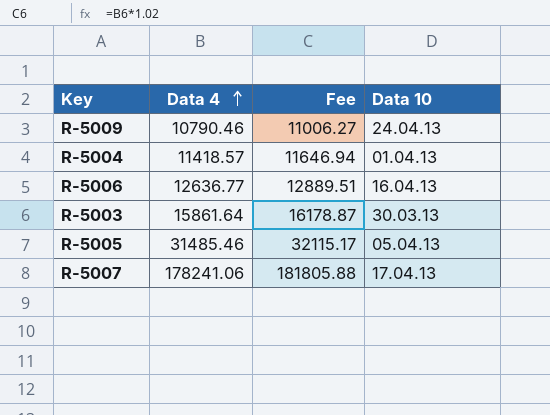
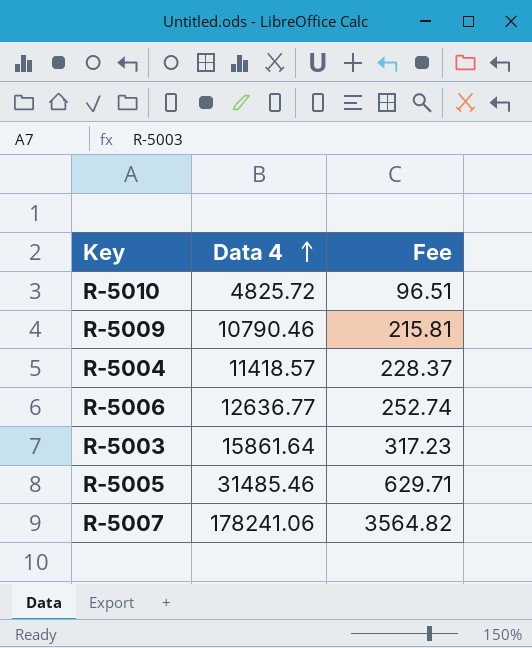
column Data 10 | position: 4 -> none
column Fee | formula: [Data 4] * 1.02 -> [Data 4] * 0.02
row R-5010: none -> 4825.72 | 96.51

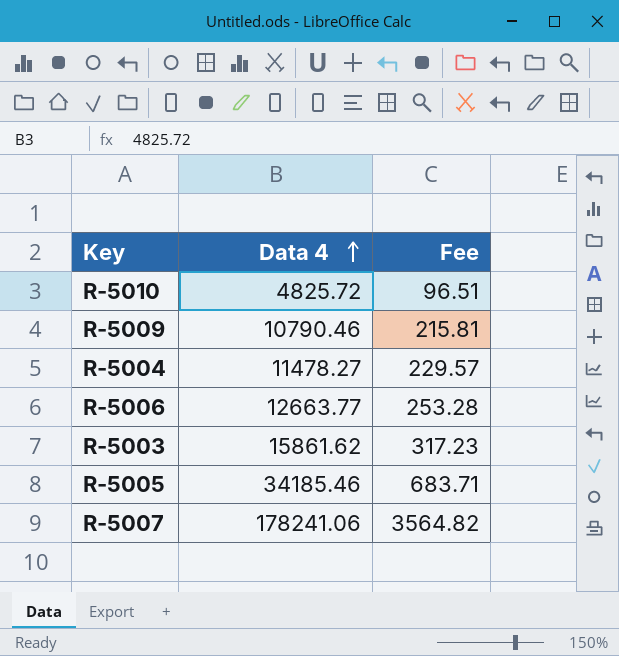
R-5004 | Data 4: 11418.57 -> 11478.27
R-5004 | Fee: 228.37 -> 229.57
R-5006 | Data 4: 12636.77 -> 12663.77
R-5006 | Fee: 252.74 -> 253.28
R-5003 | Data 4: 15861.64 -> 15861.62
R-5005 | Data 4: 31485.46 -> 34185.46
R-5005 | Fee: 629.71 -> 683.71

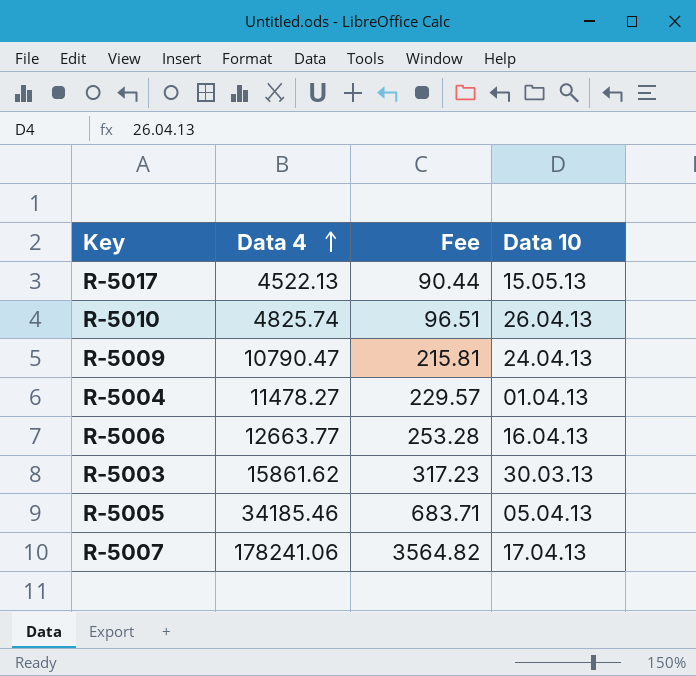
column Data 10 | position: none -> 4
row R-5017: none -> 4522.13 | 90.44 | 15.05.13
R-5010 | Data 4: 4825.72 -> 4825.74
R-5009 | Data 4: 10790.46 -> 10790.47

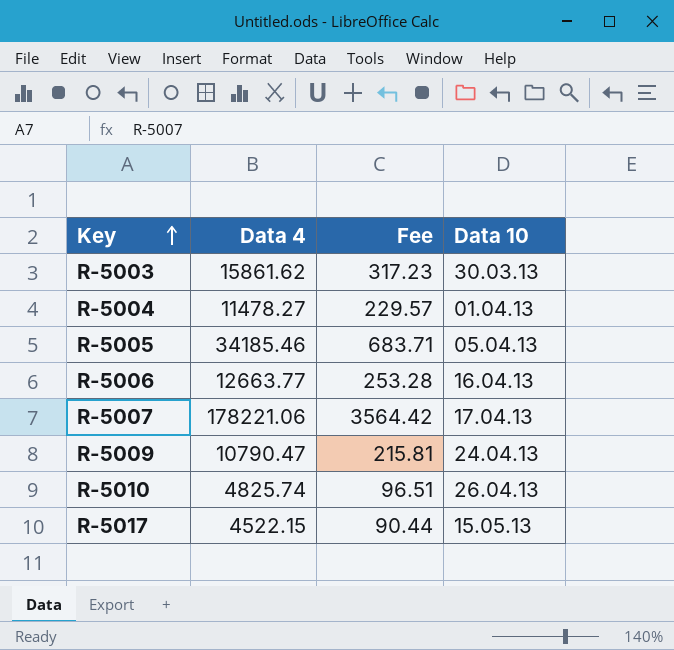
row order: Data 4 ascending -> Key ascending
R-5007 | Data 4: 178241.06 -> 178221.06
R-5007 | Fee: 3564.82 -> 3564.42
R-5017 | Data 4: 4522.13 -> 4522.15

